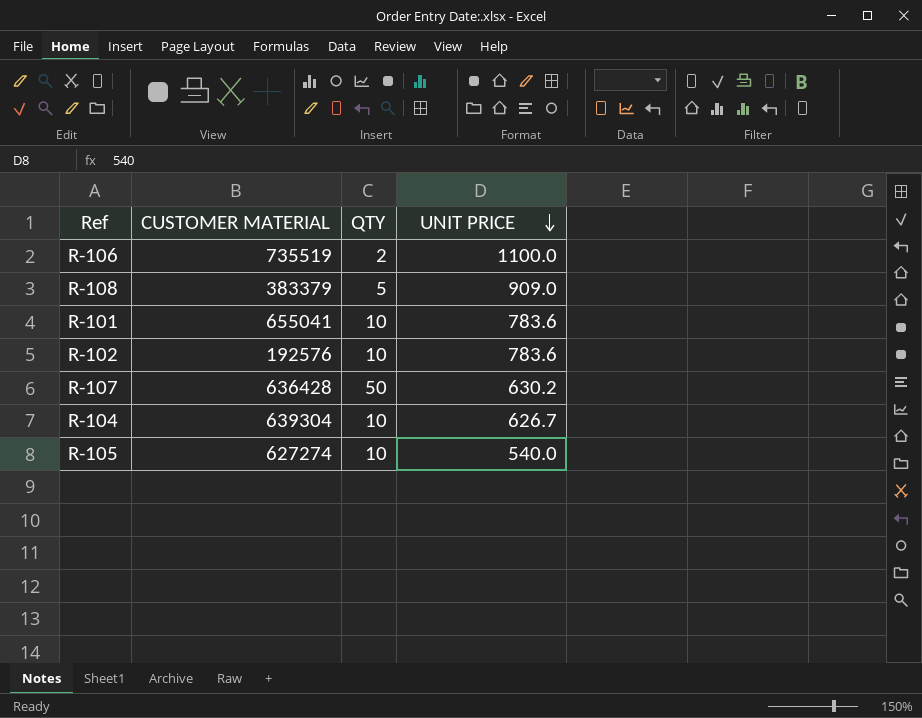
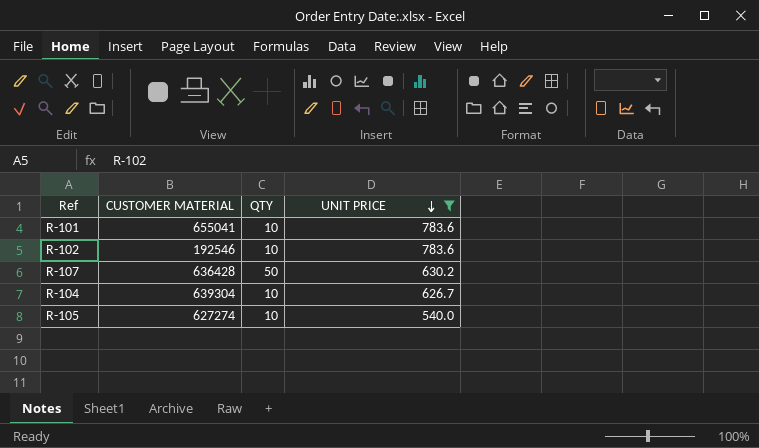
filter: none -> UNIT PRICE <= 783.6
R-102 | CUSTOMER MATERIAL: 192576 -> 192546

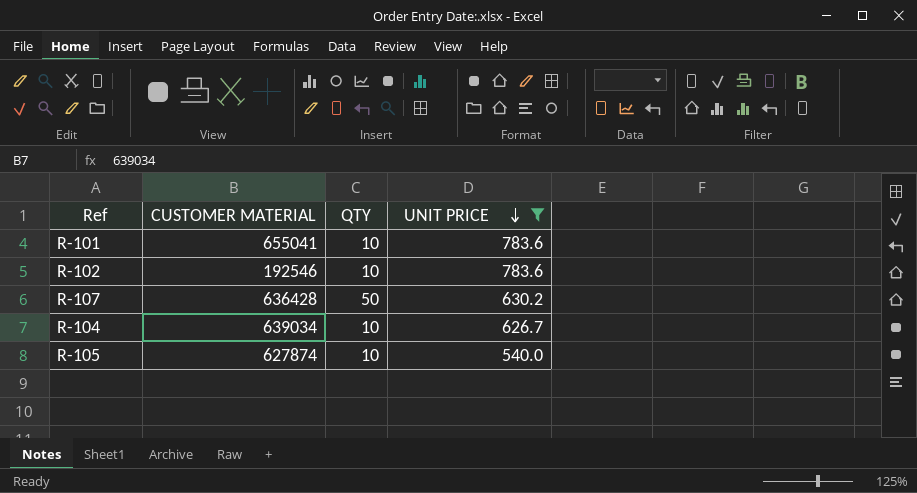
R-104 | CUSTOMER MATERIAL: 639304 -> 639034
R-105 | CUSTOMER MATERIAL: 627274 -> 627874

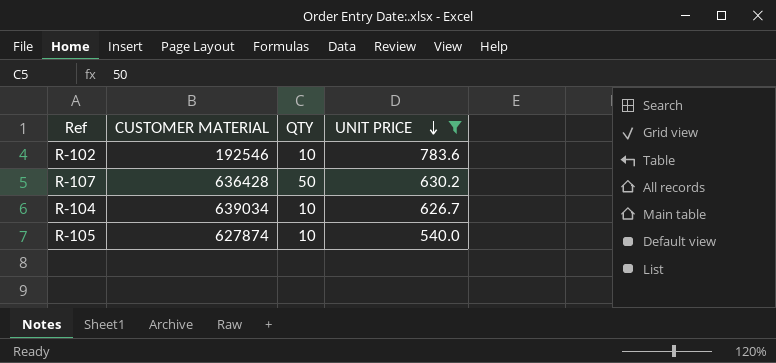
row R-101: 655041 | 10 | 783.6 -> none

